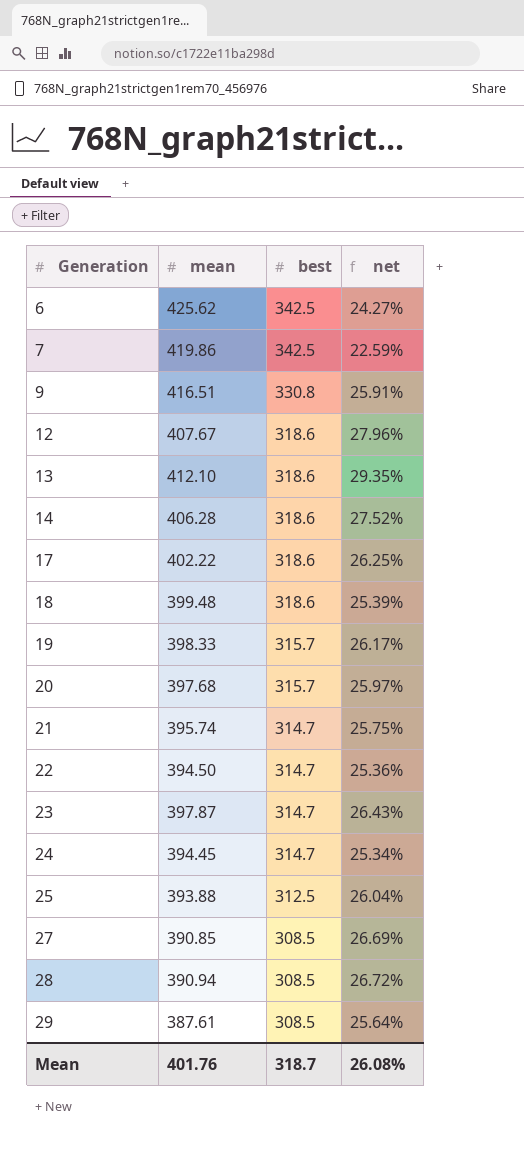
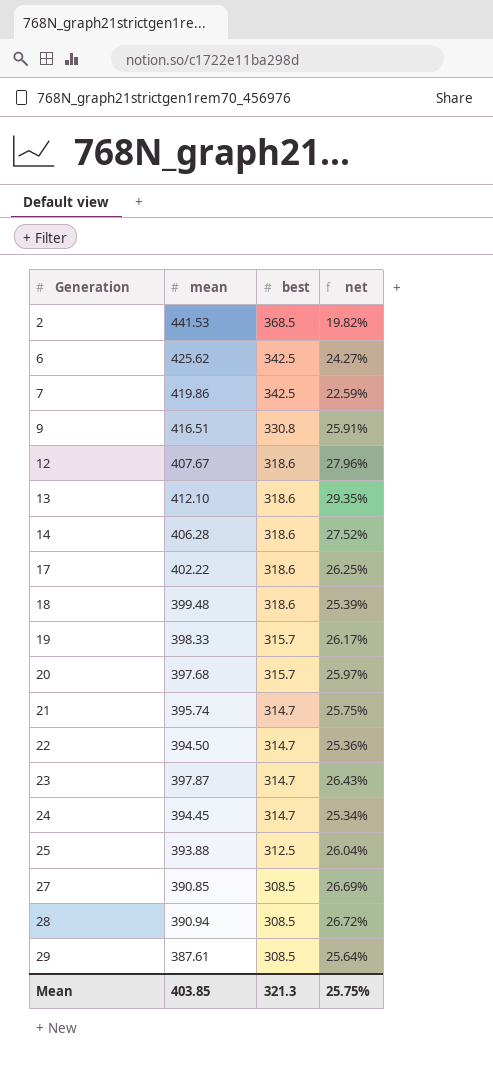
row 2: none -> 441.53 | 368.5 | 19.82%
Mean | mean: 401.76 -> 403.85
Mean | best: 318.7 -> 321.3
Mean | net: 26.08% -> 25.75%

